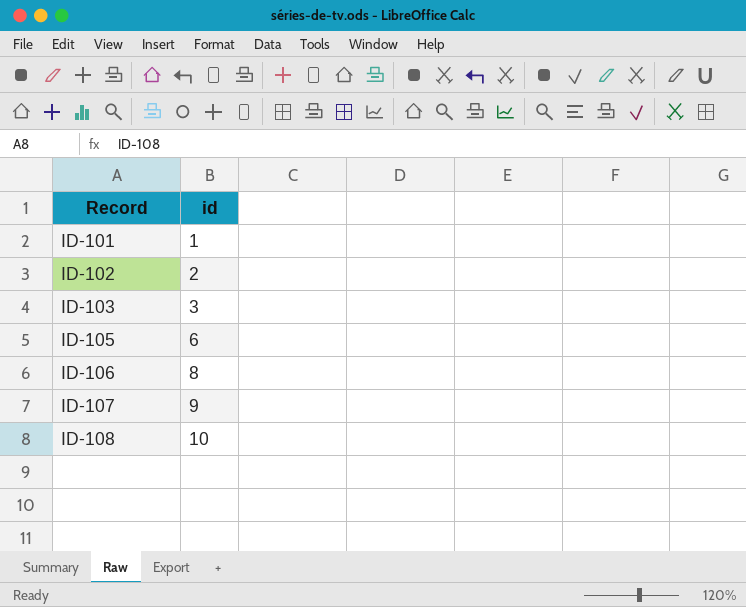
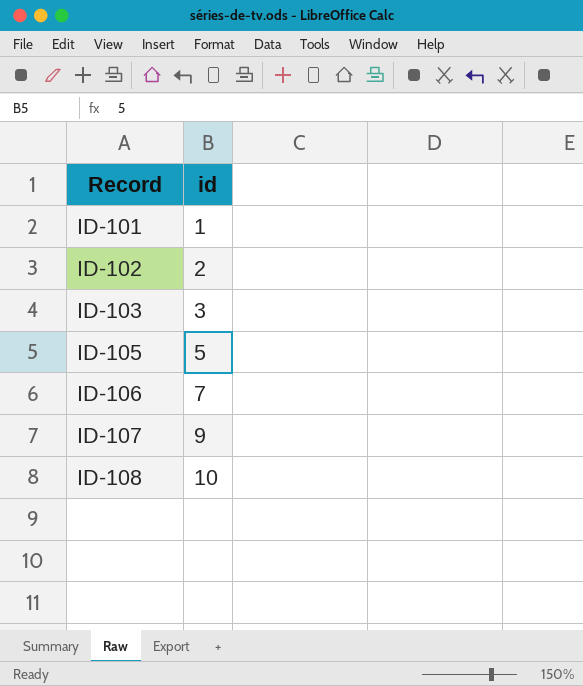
ID-105 | id: 6 -> 5
ID-106 | id: 8 -> 7

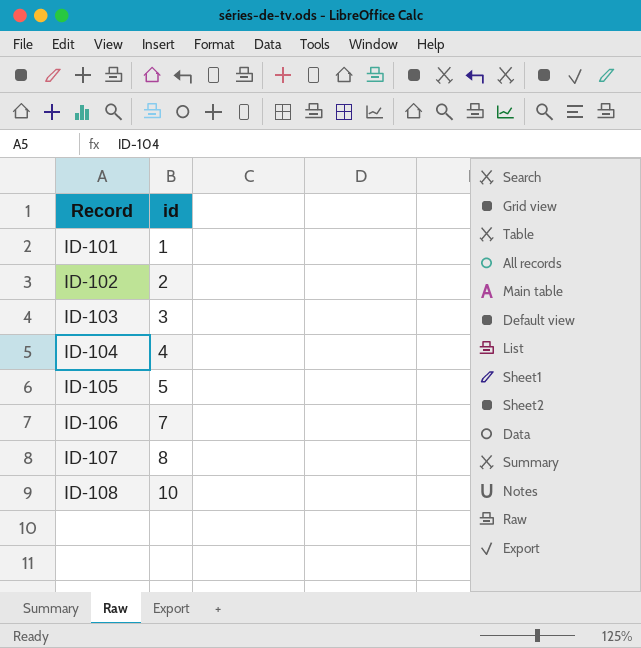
row ID-104: none -> 4
ID-107 | id: 9 -> 8

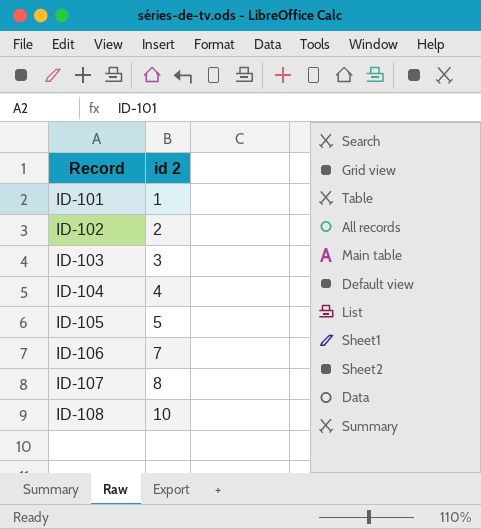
column name: id -> id 2

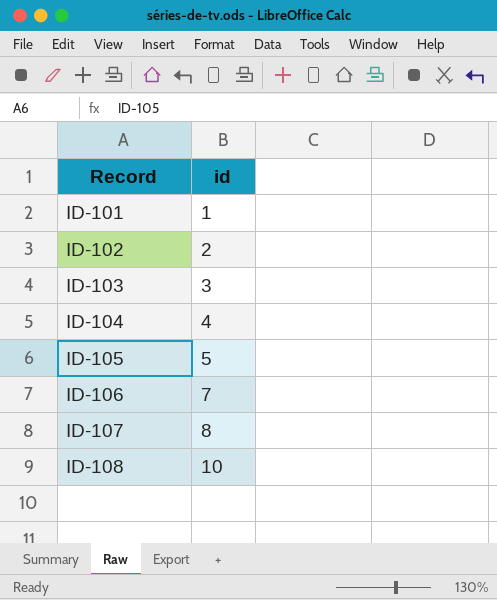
column name: id 2 -> id

